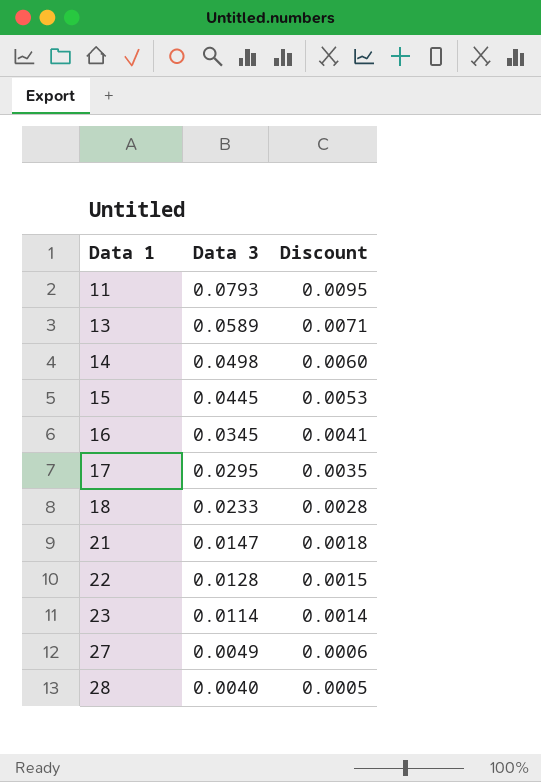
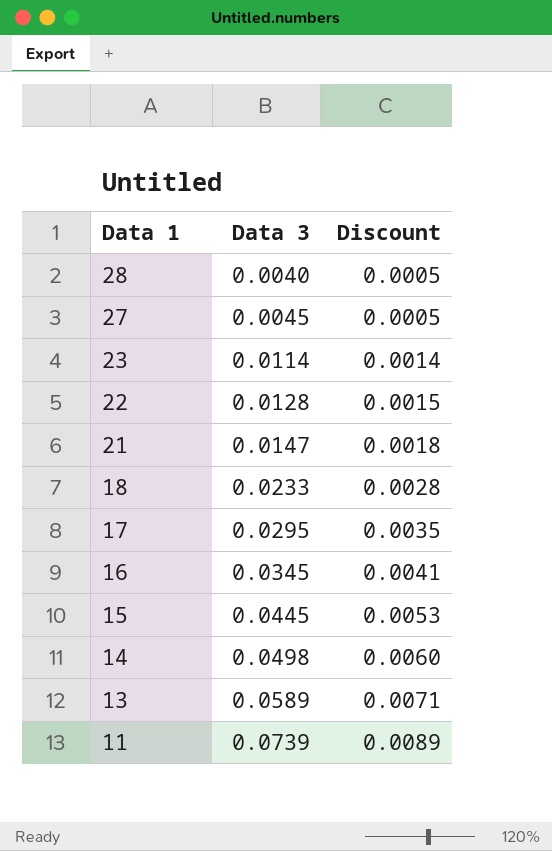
row order: Data 1 ascending -> Data 1 descending
27 | Data 3: 0.0049 -> 0.0045
27 | Discount: 0.0006 -> 0.0005
11 | Data 3: 0.0793 -> 0.0739
11 | Discount: 0.0095 -> 0.0089

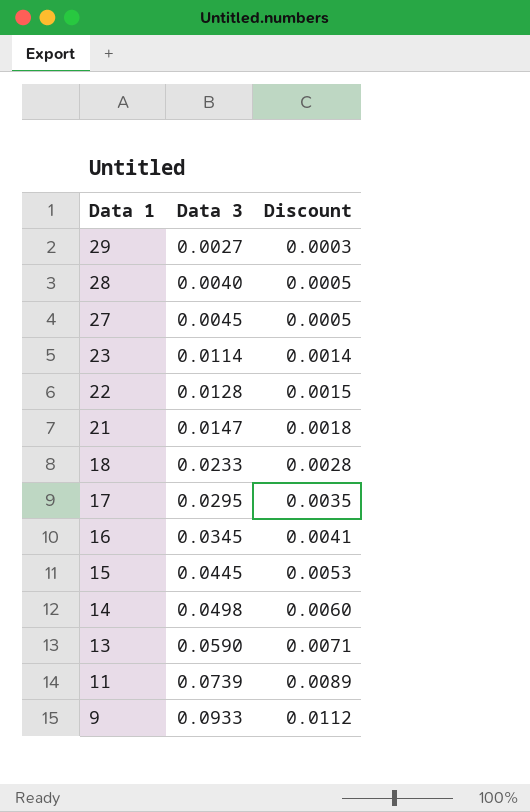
row 29: none -> 0.0027 | 0.0003
13 | Data 3: 0.0589 -> 0.0590
row 9: none -> 0.0933 | 0.0112

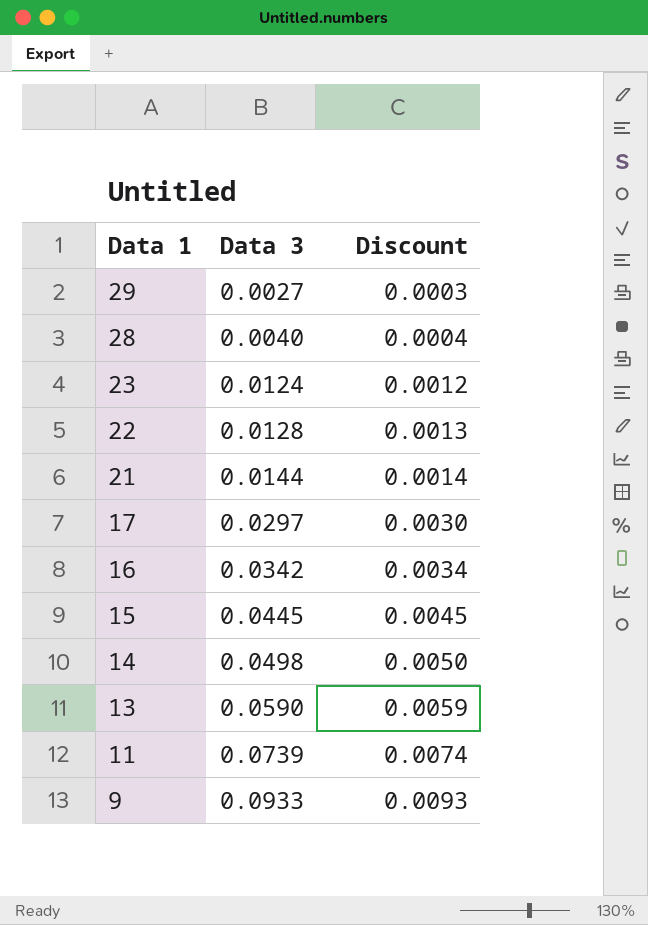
column Discount | formula: [Data 3] * 0.12 -> [Data 3] * 0.1
row 27: 0.0045 | 0.0005 -> none
row 18: 0.0233 | 0.0028 -> none
23 | Data 3: 0.0114 -> 0.0124
21 | Data 3: 0.0147 -> 0.0144
17 | Data 3: 0.0295 -> 0.0297
16 | Data 3: 0.0345 -> 0.0342

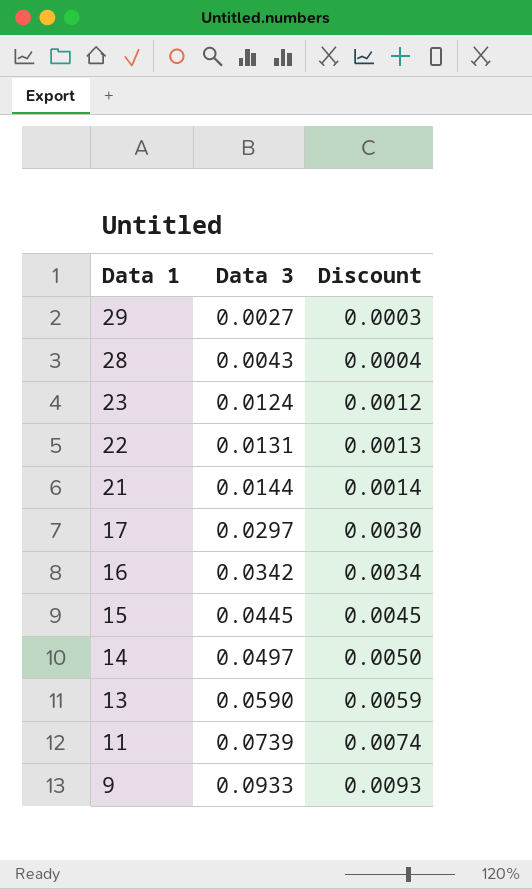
28 | Data 3: 0.0040 -> 0.0043
22 | Data 3: 0.0128 -> 0.0131
14 | Data 3: 0.0498 -> 0.0497

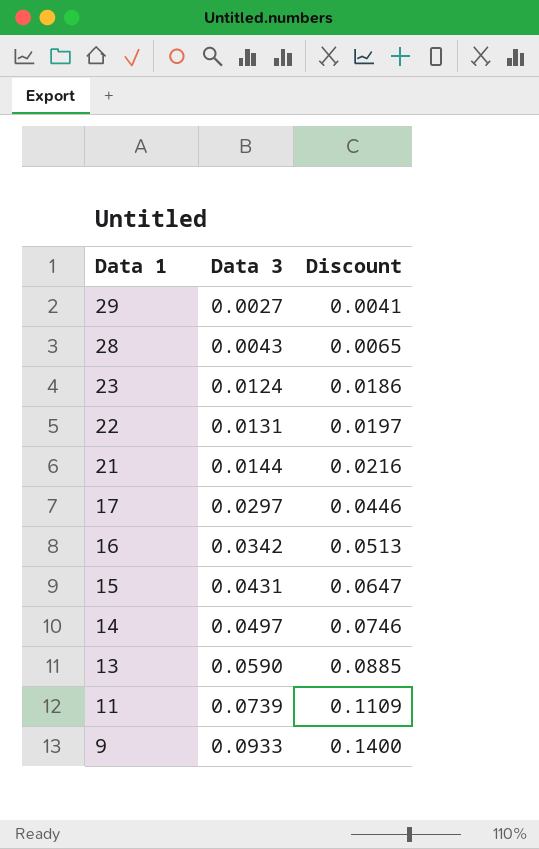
column Discount | formula: [Data 3] * 0.1 -> [Data 3] * 1.5
15 | Data 3: 0.0445 -> 0.0431

